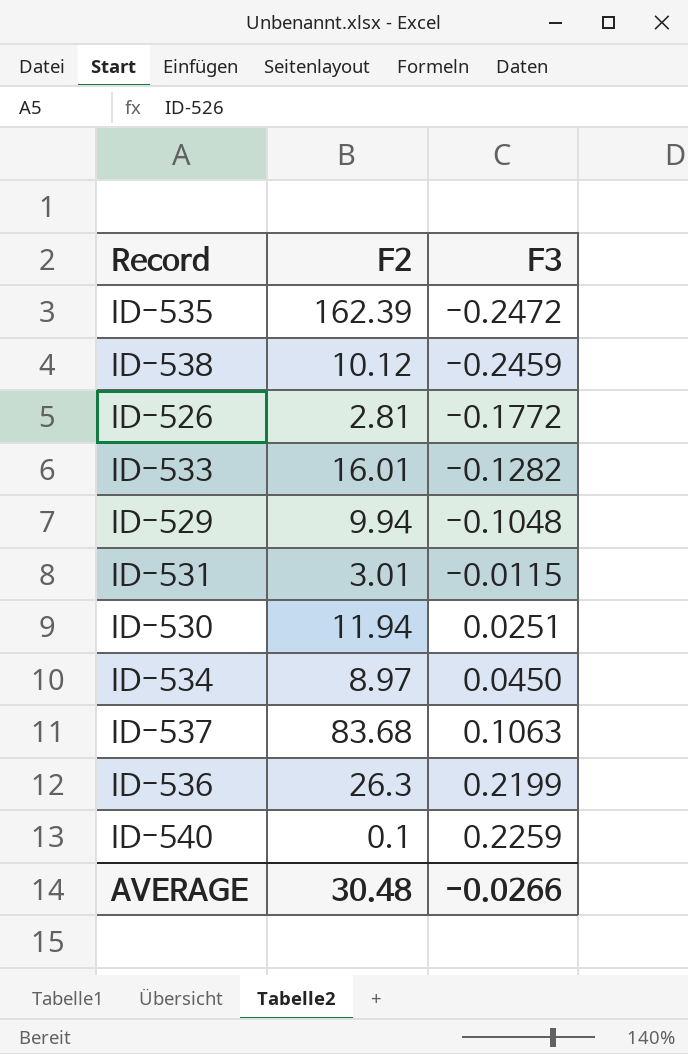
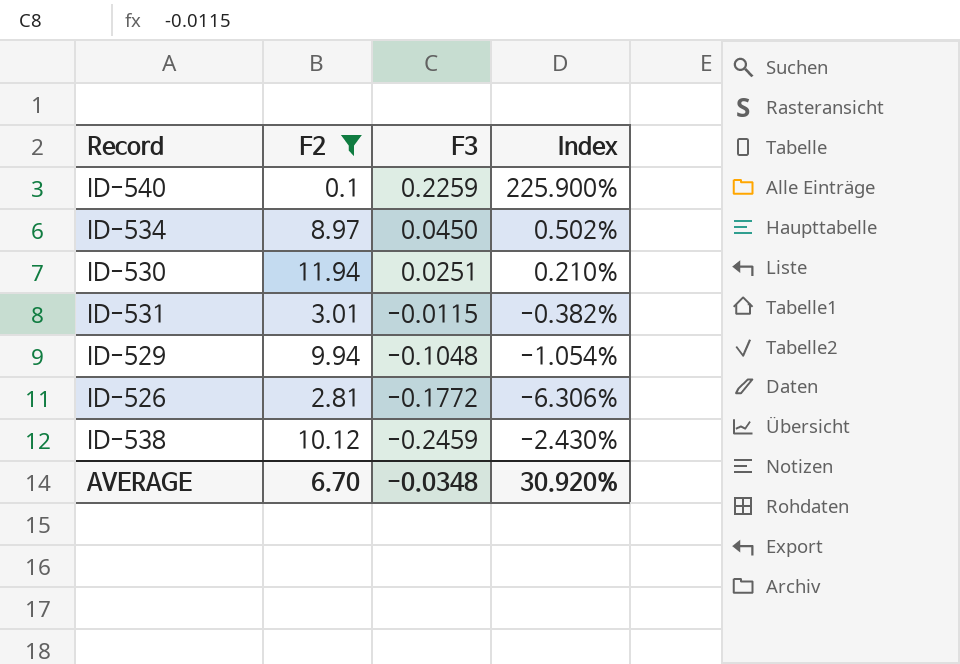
filter: none -> F2 <= 11.94
row order: F3 ascending -> F3 descending
column Index | formula: none -> [F3] / [F2]
AVERAGE | F2: 30.48 -> 6.70
AVERAGE | F3: -0.0266 -> -0.0348

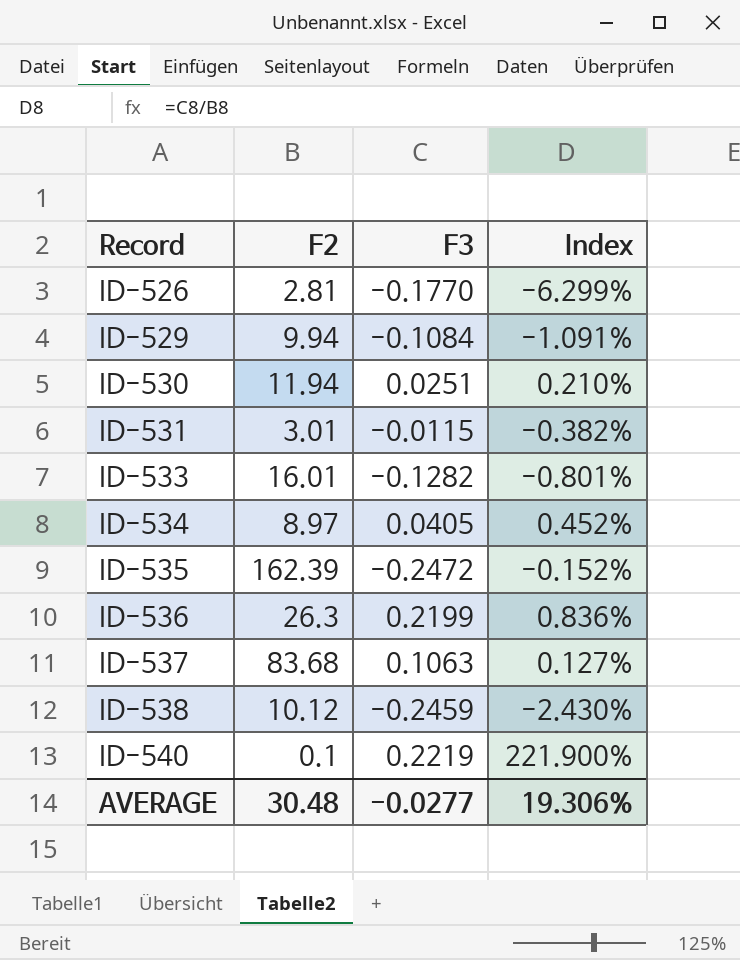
filter: F2 <= 11.94 -> none
row order: F3 descending -> Record ascending
ID-526 | F3: -0.1772 -> -0.1770
ID-526 | Index: -6.306% -> -6.299%
ID-529 | F3: -0.1048 -> -0.1084
ID-529 | Index: -1.054% -> -1.091%
ID-534 | F3: 0.0450 -> 0.0405
ID-534 | Index: 0.502% -> 0.452%
ID-540 | F3: 0.2259 -> 0.2219
ID-540 | Index: 225.900% -> 221.900%
AVERAGE | F2: 6.70 -> 30.48
AVERAGE | F3: -0.0348 -> -0.0277
AVERAGE | Index: 30.920% -> 19.306%

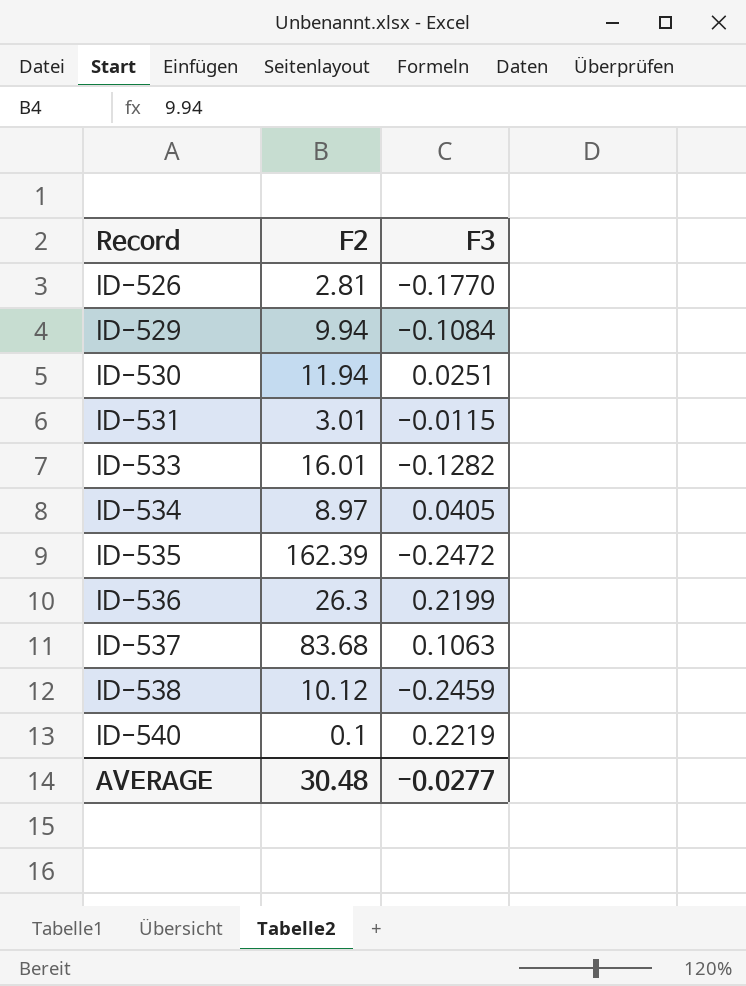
column Index | formula: [F3] / [F2] -> none

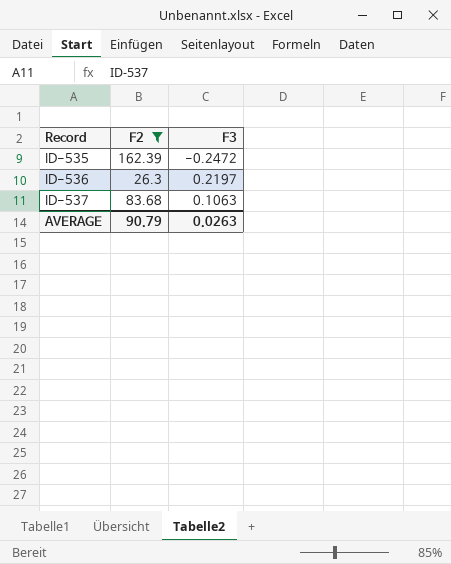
filter: none -> F2 >= 26.3
ID-536 | F3: 0.2199 -> 0.2197
AVERAGE | F2: 30.48 -> 90.79
AVERAGE | F3: -0.0277 -> 0.0263

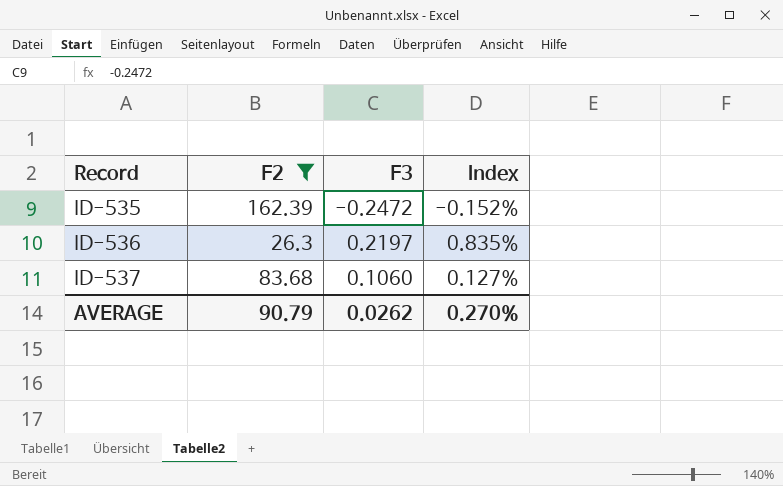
column Index | formula: none -> [F3] / [F2]
ID-537 | F3: 0.1063 -> 0.1060
AVERAGE | F3: 0.0263 -> 0.0262

